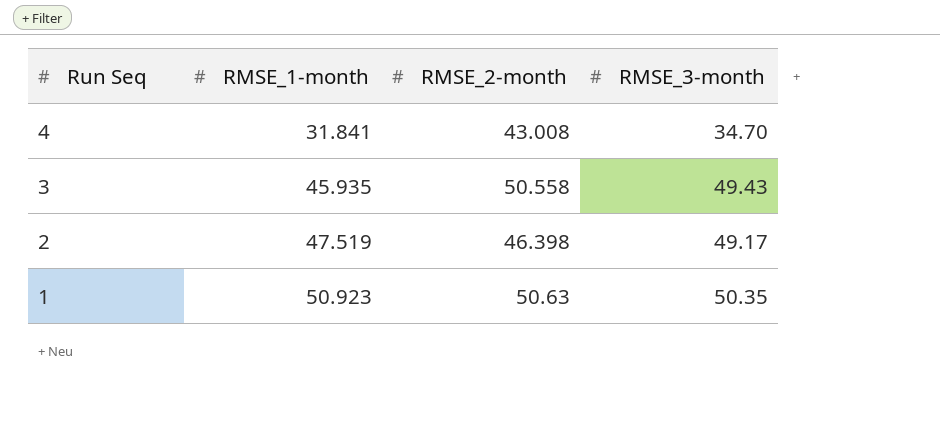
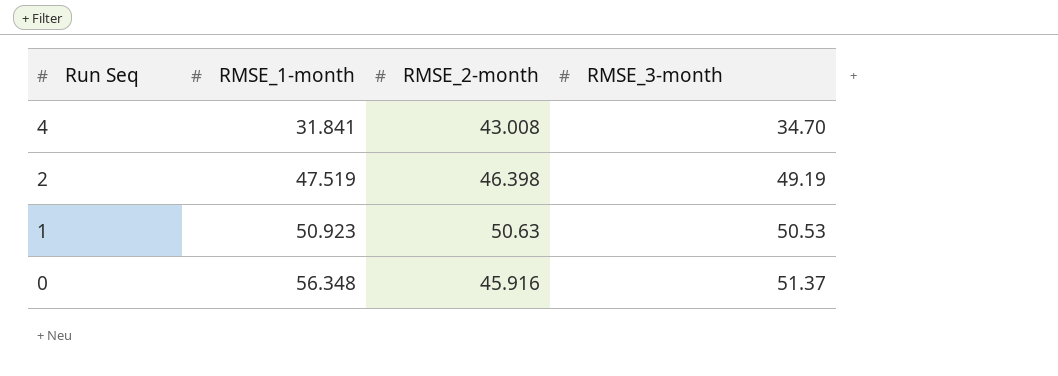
row 3: 45.935 | 50.558 | 49.43 -> none
2 | RMSE_3-month: 49.17 -> 49.19
1 | RMSE_3-month: 50.35 -> 50.53
row 0: none -> 56.348 | 45.916 | 51.37

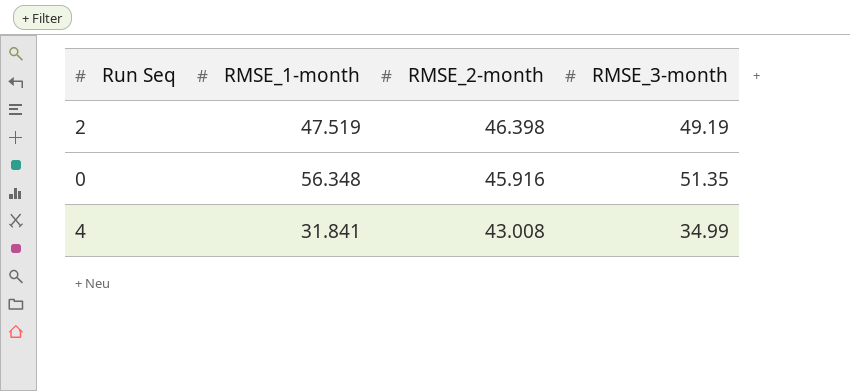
row order: Run Seq descending -> RMSE_2-month descending
row 1: 50.923 | 50.63 | 50.53 -> none
0 | RMSE_3-month: 51.37 -> 51.35
4 | RMSE_3-month: 34.70 -> 34.99

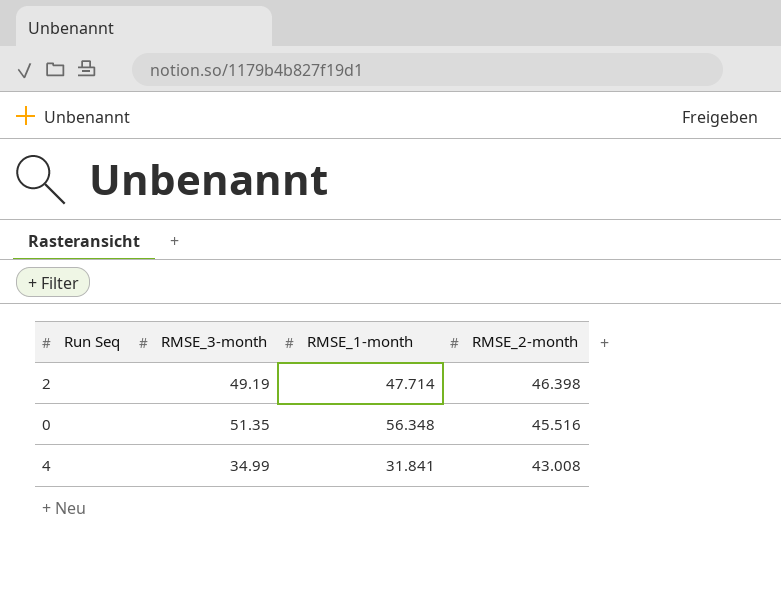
column RMSE_3-month | position: 4 -> 2
2 | RMSE_1-month: 47.519 -> 47.714
0 | RMSE_2-month: 45.916 -> 45.516

